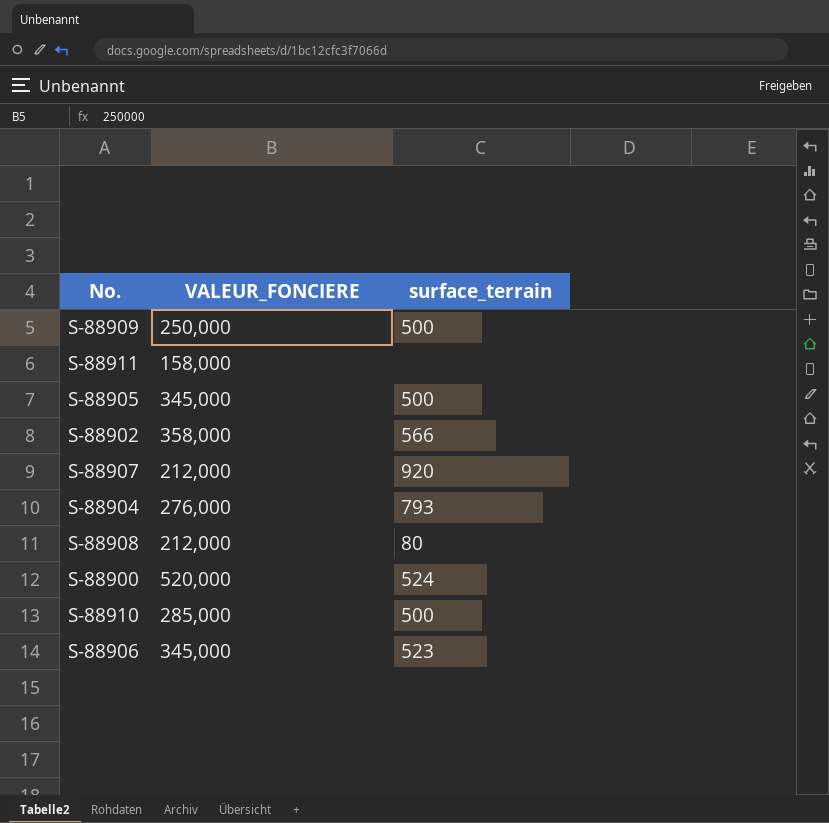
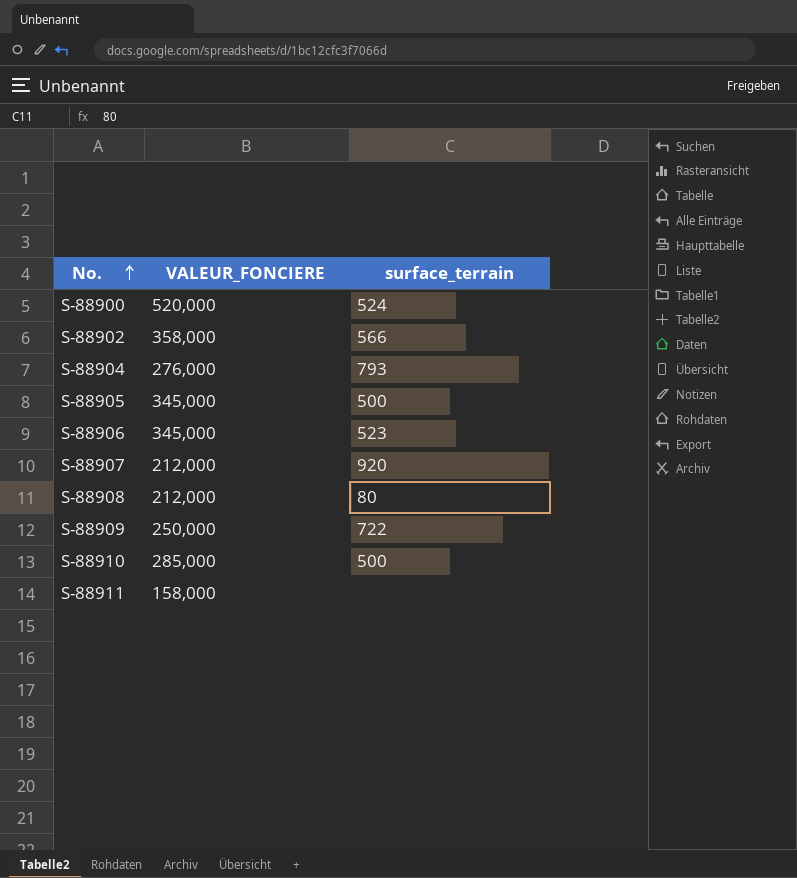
row order: none -> No. ascending
S-88909 | surface_terrain: 500 -> 722

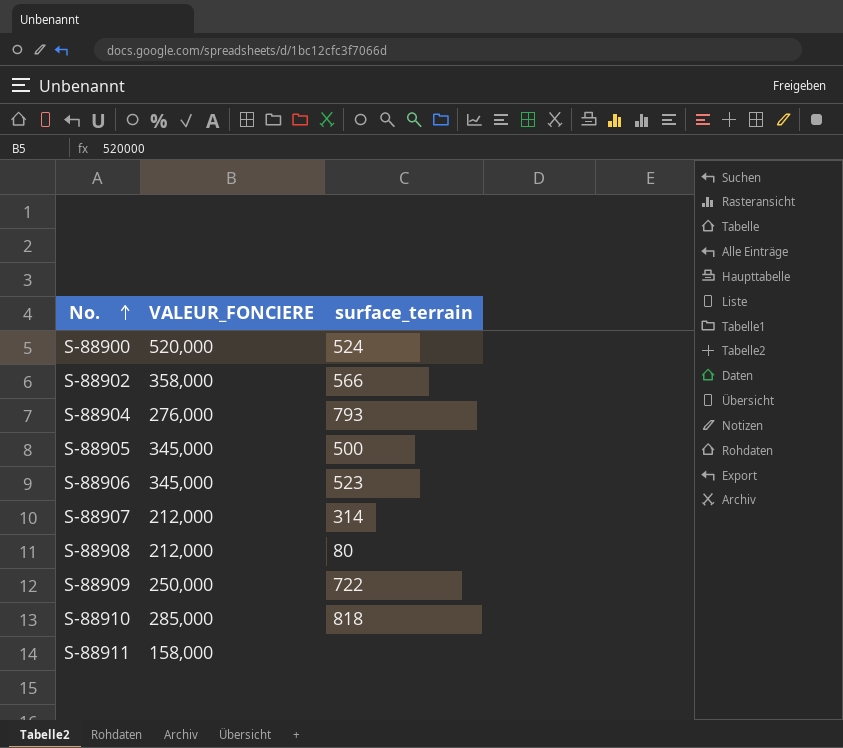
S-88907 | surface_terrain: 920 -> 314
S-88910 | surface_terrain: 500 -> 818

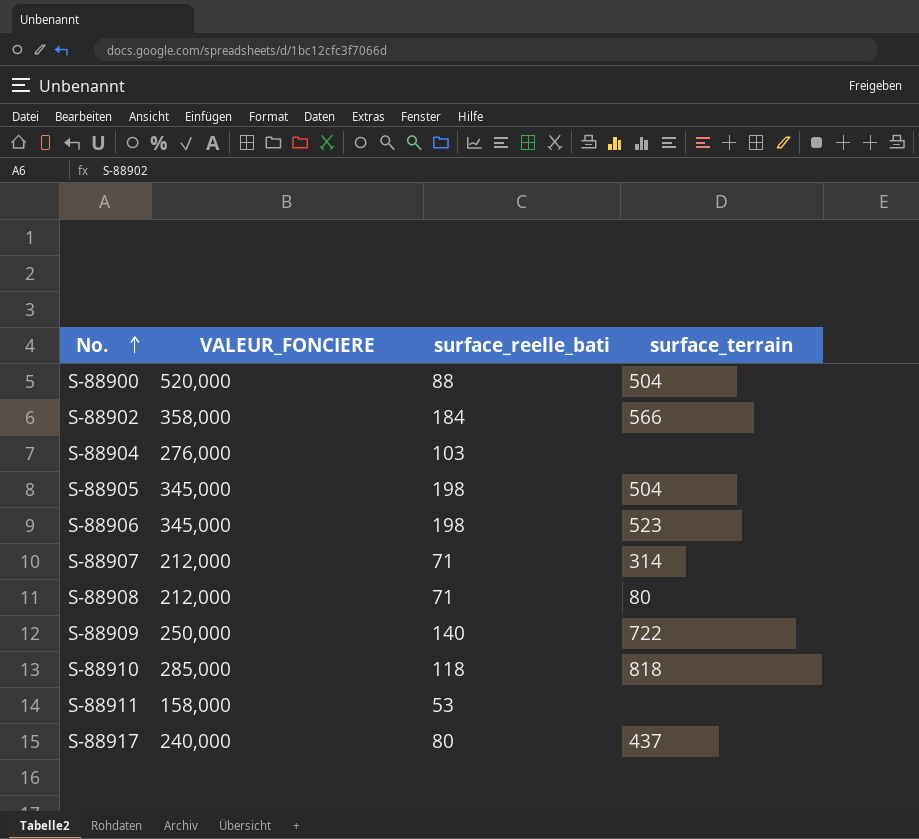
column surface_reelle_bati | position: none -> 3
S-88900 | surface_terrain: 524 -> 504
S-88904 | surface_terrain: 793 -> none
S-88905 | surface_terrain: 500 -> 504
row S-88917: none -> 240,000 | 80 | 437

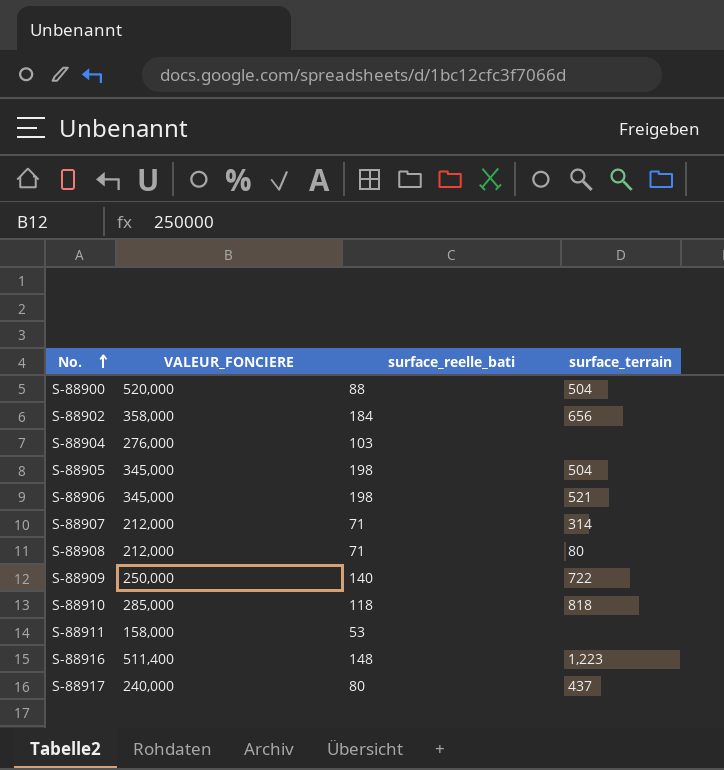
S-88902 | surface_terrain: 566 -> 656
S-88906 | surface_terrain: 523 -> 521
row S-88916: none -> 511,400 | 148 | 1,223

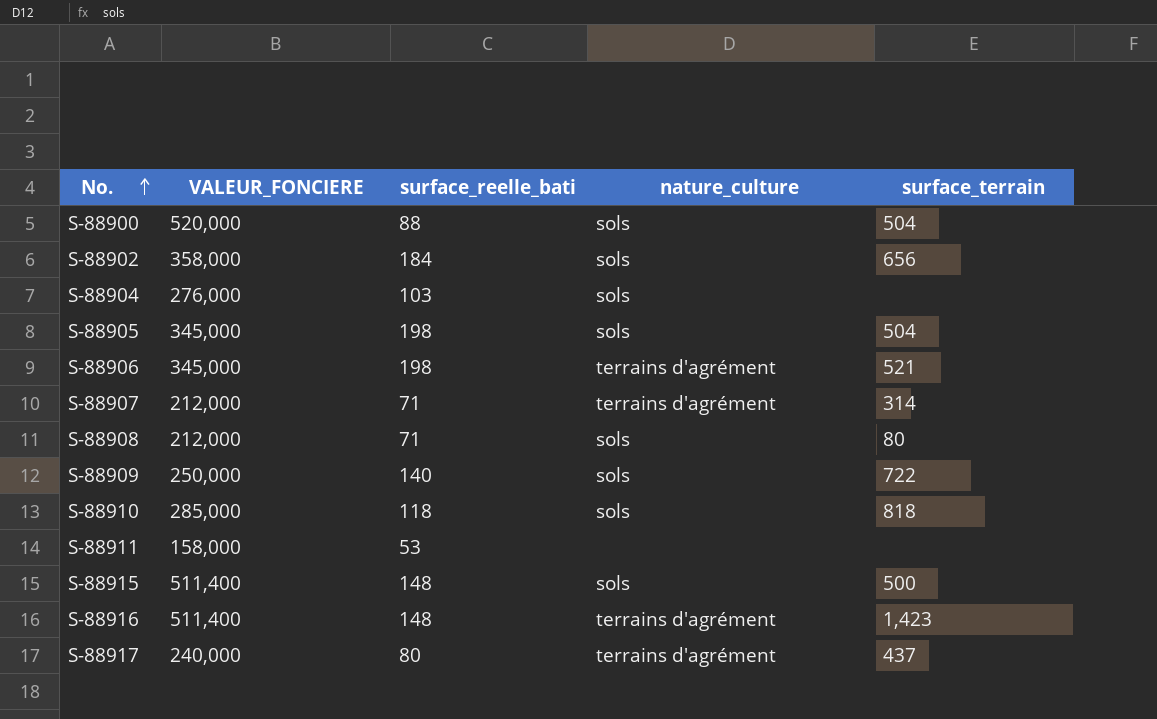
column nature_culture | position: none -> 4
row S-88915: none -> 511,400 | 148 | sols | 500
S-88916 | surface_terrain: 1,223 -> 1,423

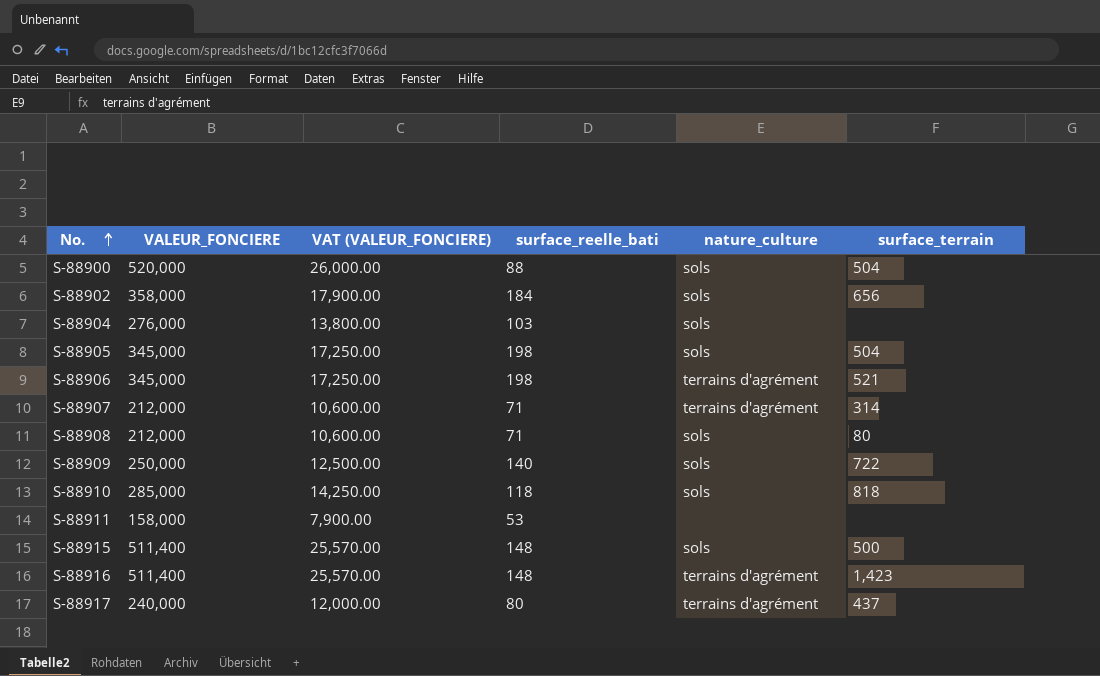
column VAT (VALEUR_FONCIERE) | formula: none -> [VALEUR_FONCIERE] * 0.05

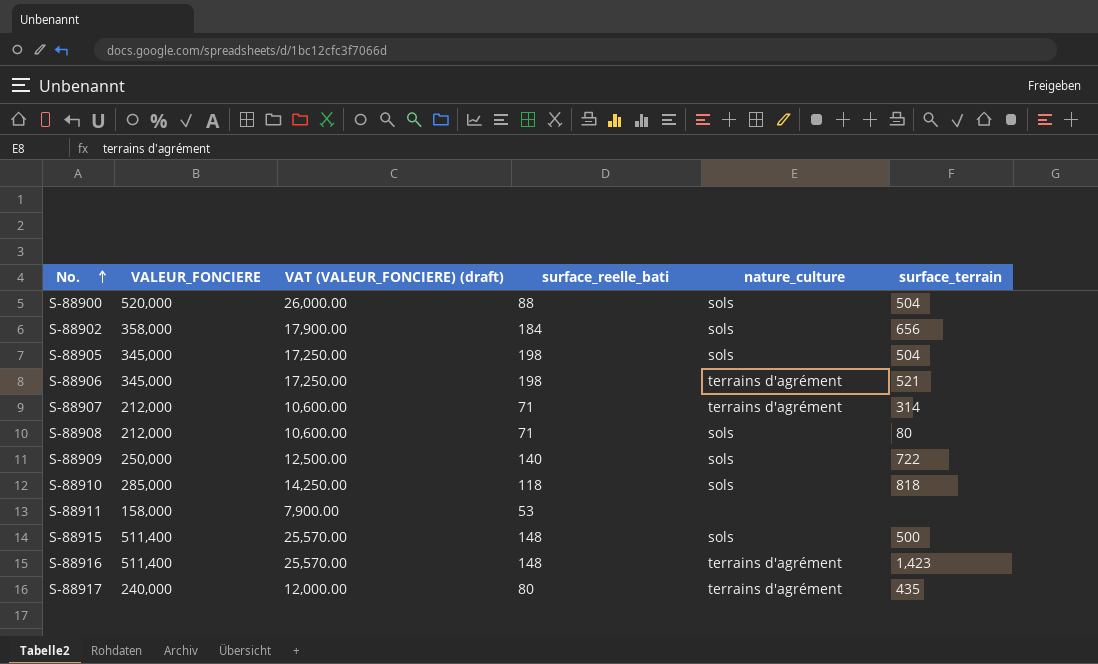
column name: VAT (VALEUR_FONCIERE) -> VAT (VALEUR_FONCIERE) (draft)
row S-88904: 276,000 | 13,800.00 | 103 | sols | none -> none
S-88917 | surface_terrain: 437 -> 435

